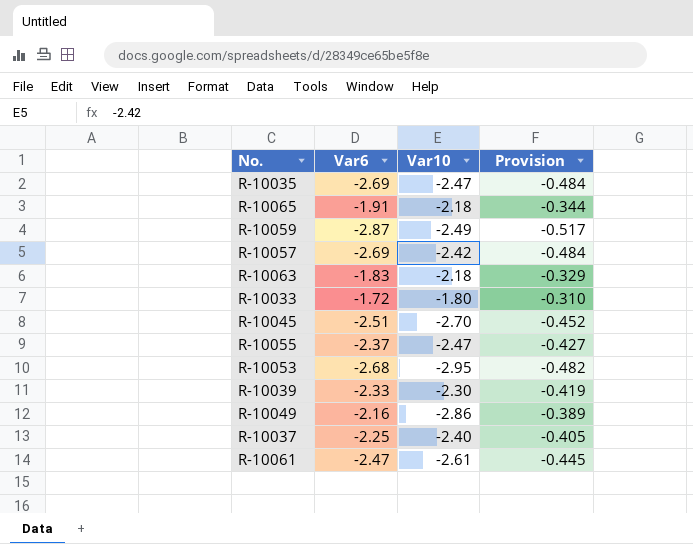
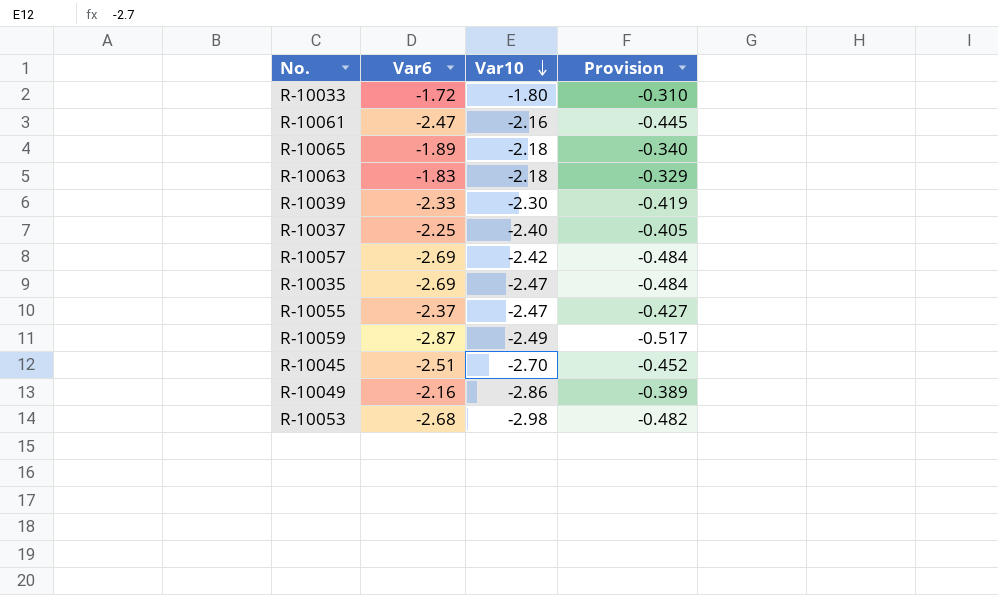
row order: none -> Var10 descending
R-10061 | Var10: -2.61 -> -2.16
R-10065 | Var6: -1.91 -> -1.89
R-10065 | Provision: -0.344 -> -0.340
R-10053 | Var10: -2.95 -> -2.98

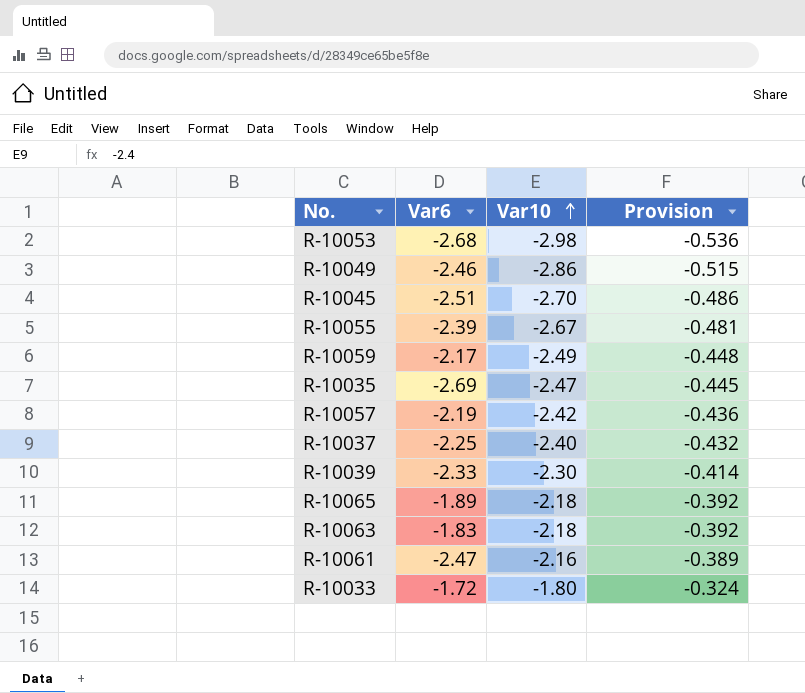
row order: Var10 descending -> Var10 ascending
column Provision | formula: [Var6] * 0.18 -> [Var10] * 0.18
R-10049 | Var6: -2.16 -> -2.46
R-10055 | Var6: -2.37 -> -2.39
R-10055 | Var10: -2.47 -> -2.67
R-10059 | Var6: -2.87 -> -2.17
R-10057 | Var6: -2.69 -> -2.19

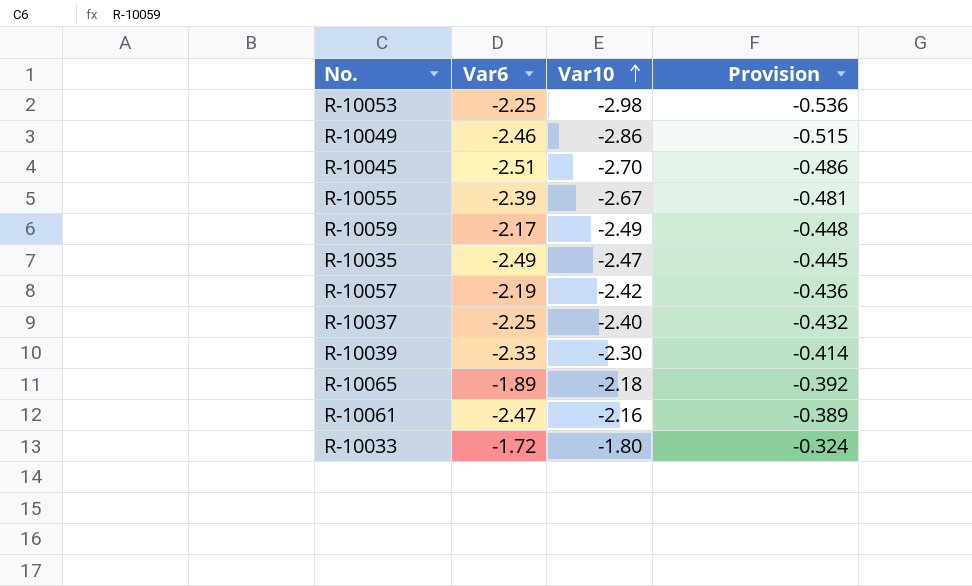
row R-10063: -1.83 | -2.18 | -0.392 -> none
R-10053 | Var6: -2.68 -> -2.25
R-10035 | Var6: -2.69 -> -2.49

